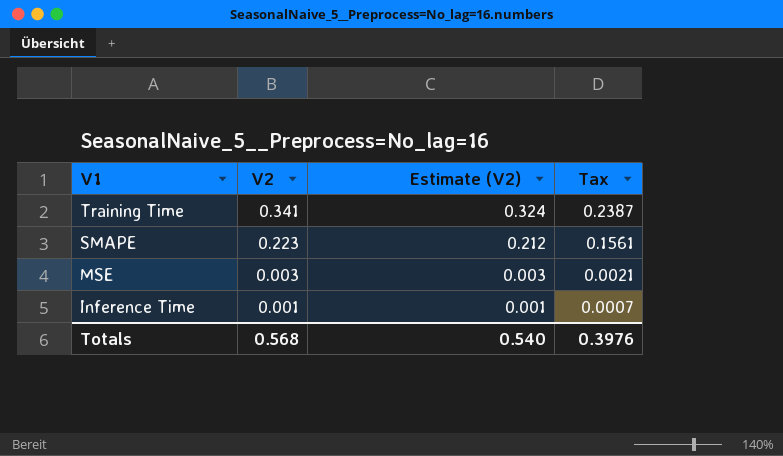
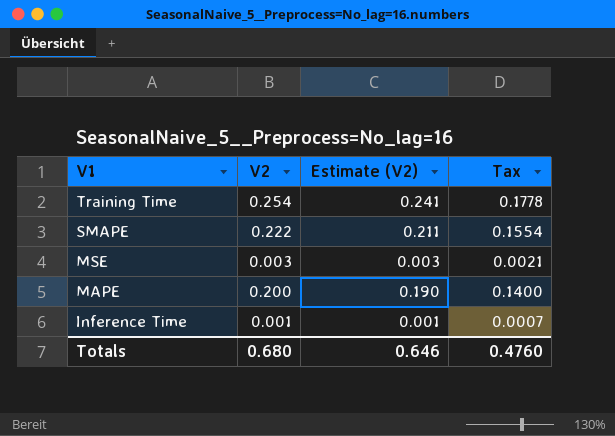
Training Time | V2: 0.341 -> 0.254
Training Time | Estimate (V2): 0.324 -> 0.241
Training Time | Tax: 0.2387 -> 0.1778
SMAPE | V2: 0.223 -> 0.222
SMAPE | Estimate (V2): 0.212 -> 0.211
SMAPE | Tax: 0.1561 -> 0.1554
row MAPE: none -> 0.200 | 0.190 | 0.1400
Totals | V2: 0.568 -> 0.680
Totals | Estimate (V2): 0.540 -> 0.646
Totals | Tax: 0.3976 -> 0.4760

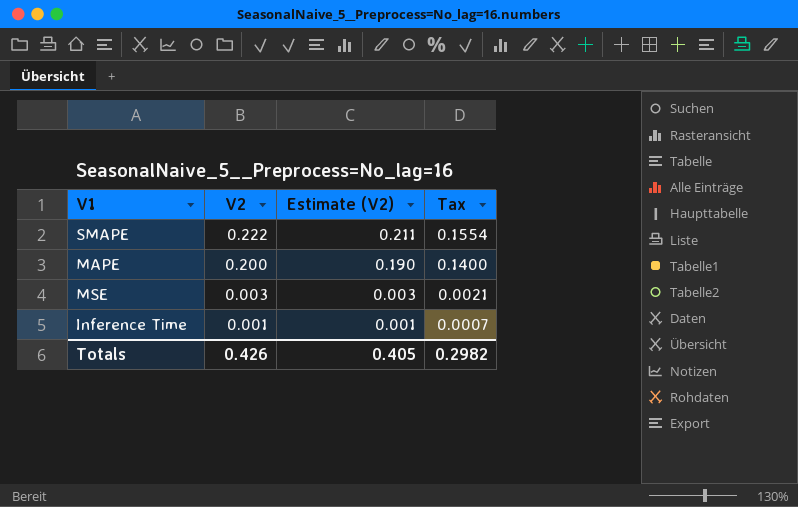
row order: V1 descending -> V2 descending
row Training Time: 0.254 | 0.241 | 0.1778 -> none
Totals | V2: 0.680 -> 0.426
Totals | Estimate (V2): 0.646 -> 0.405
Totals | Tax: 0.4760 -> 0.2982

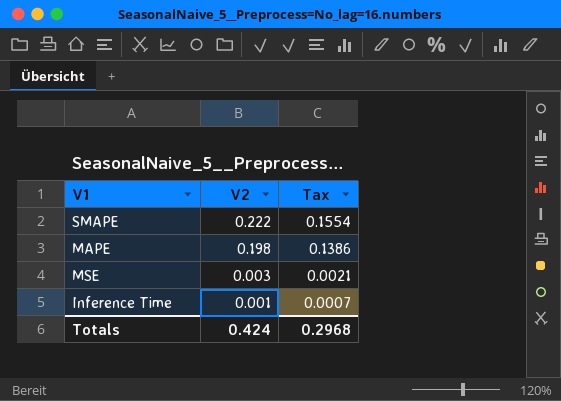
column Estimate (V2) | formula: [V2] * 0.95 -> none
MAPE | V2: 0.200 -> 0.198
MAPE | Tax: 0.1400 -> 0.1386
Totals | V2: 0.426 -> 0.424
Totals | Tax: 0.2982 -> 0.2968

